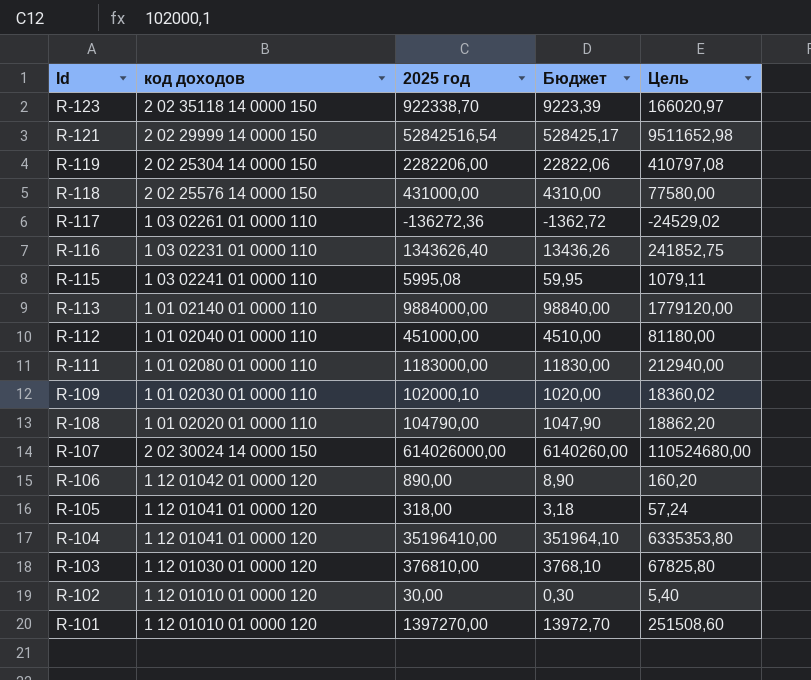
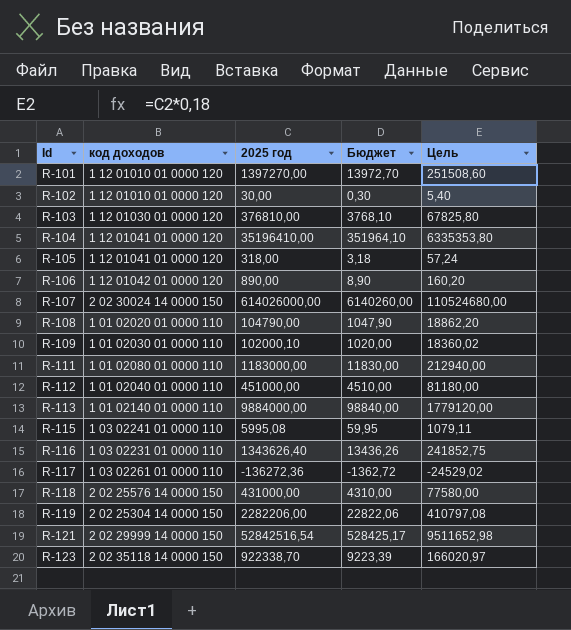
row order: Id descending -> Id ascending

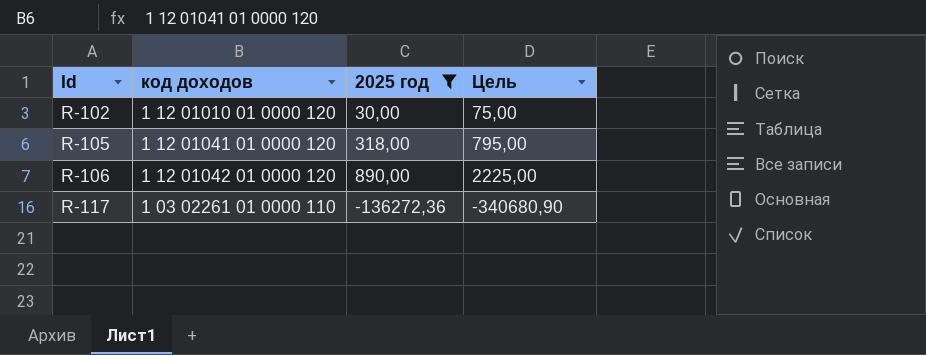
filter: none -> 2025 год <= 890,00
column Бюджет | formula: [2025 год] * 0,01 -> none
column Цель | formula: [2025 год] * 0,18 -> [2025 год] * 2,5

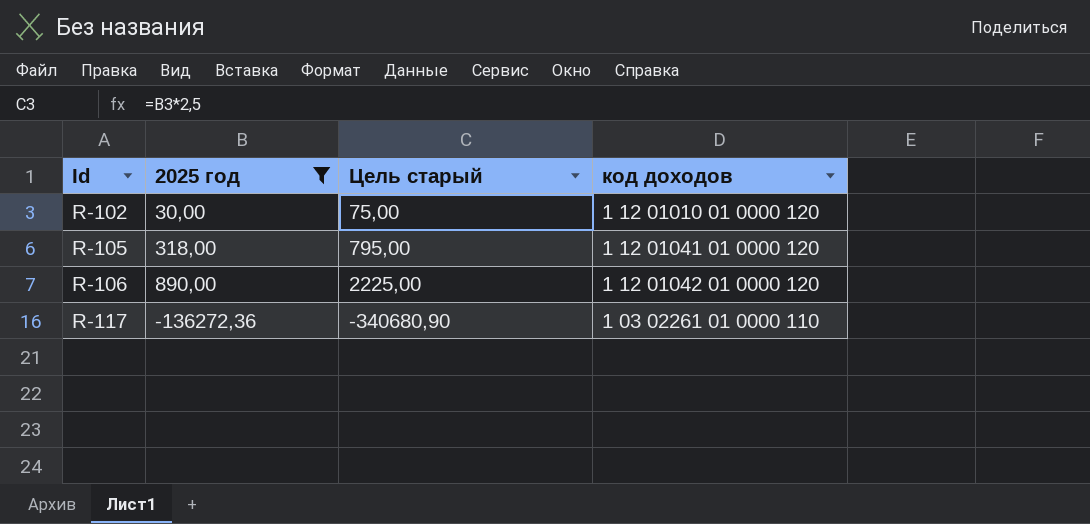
column name: Цель -> Цель старый
column код доходов | position: 2 -> 4

